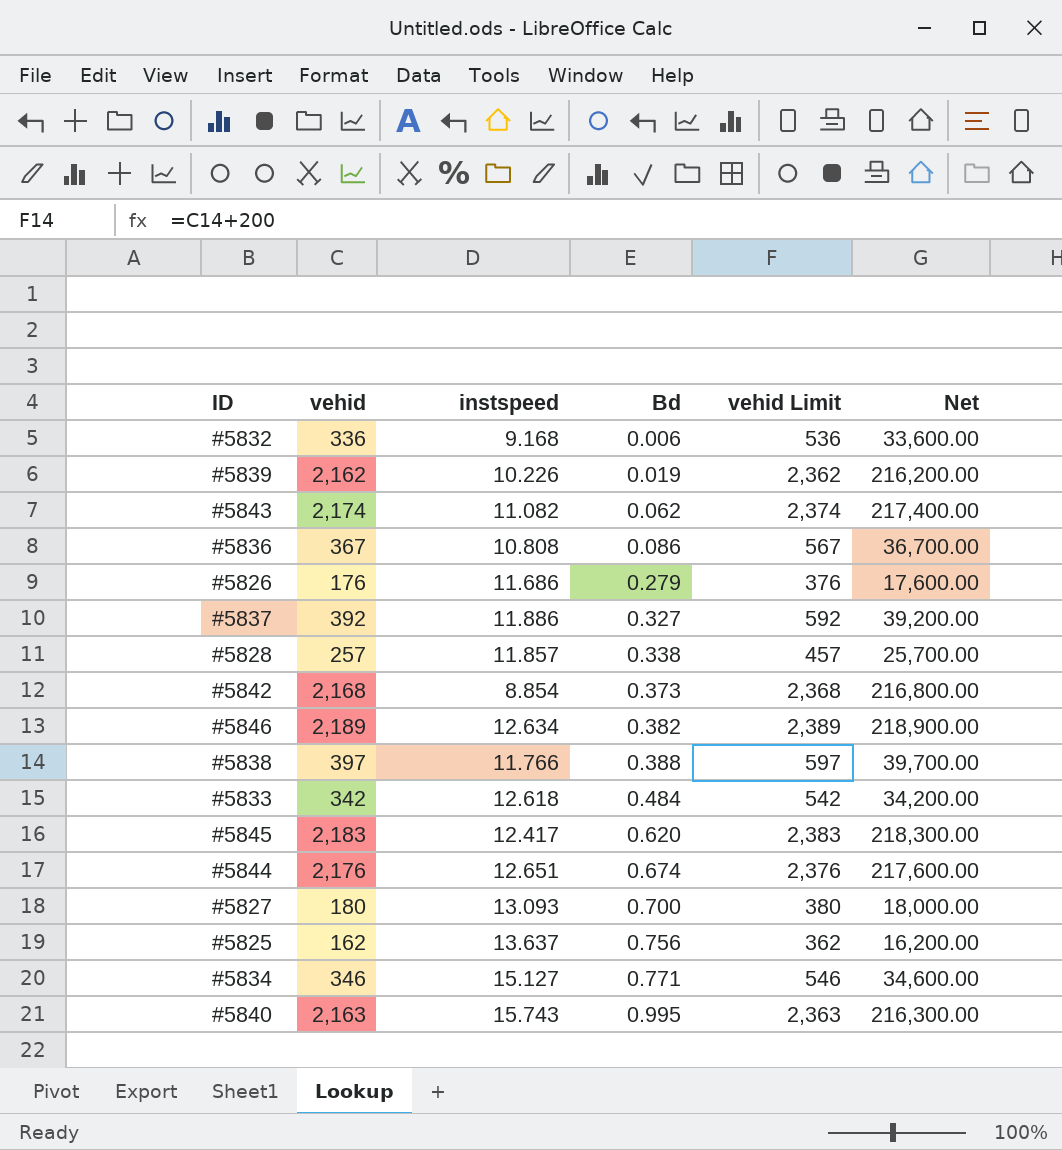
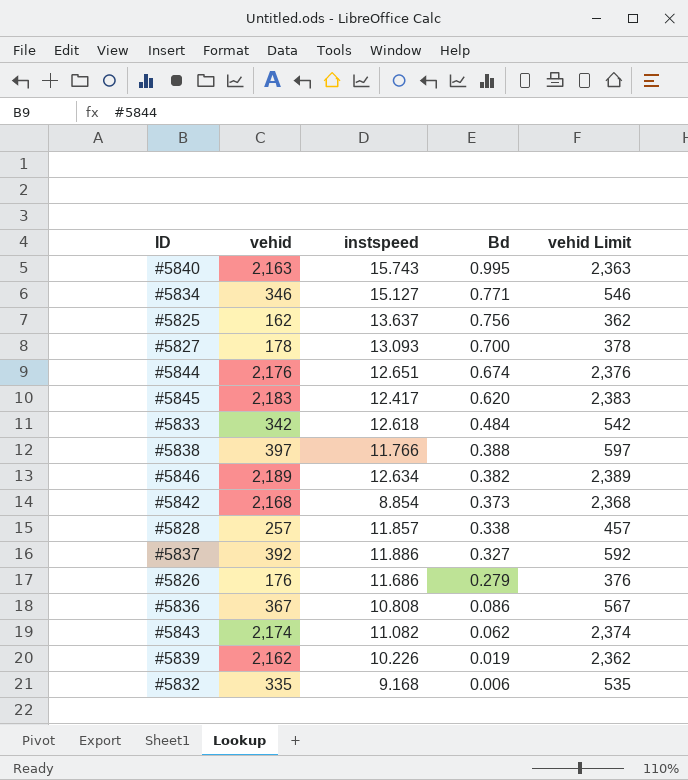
row order: Bd ascending -> Bd descending
column Net | formula: [vehid] * 100 -> none
#5827 | vehid: 180 -> 178
#5827 | vehid Limit: 380 -> 378
#5832 | vehid: 336 -> 335
#5832 | vehid Limit: 536 -> 535

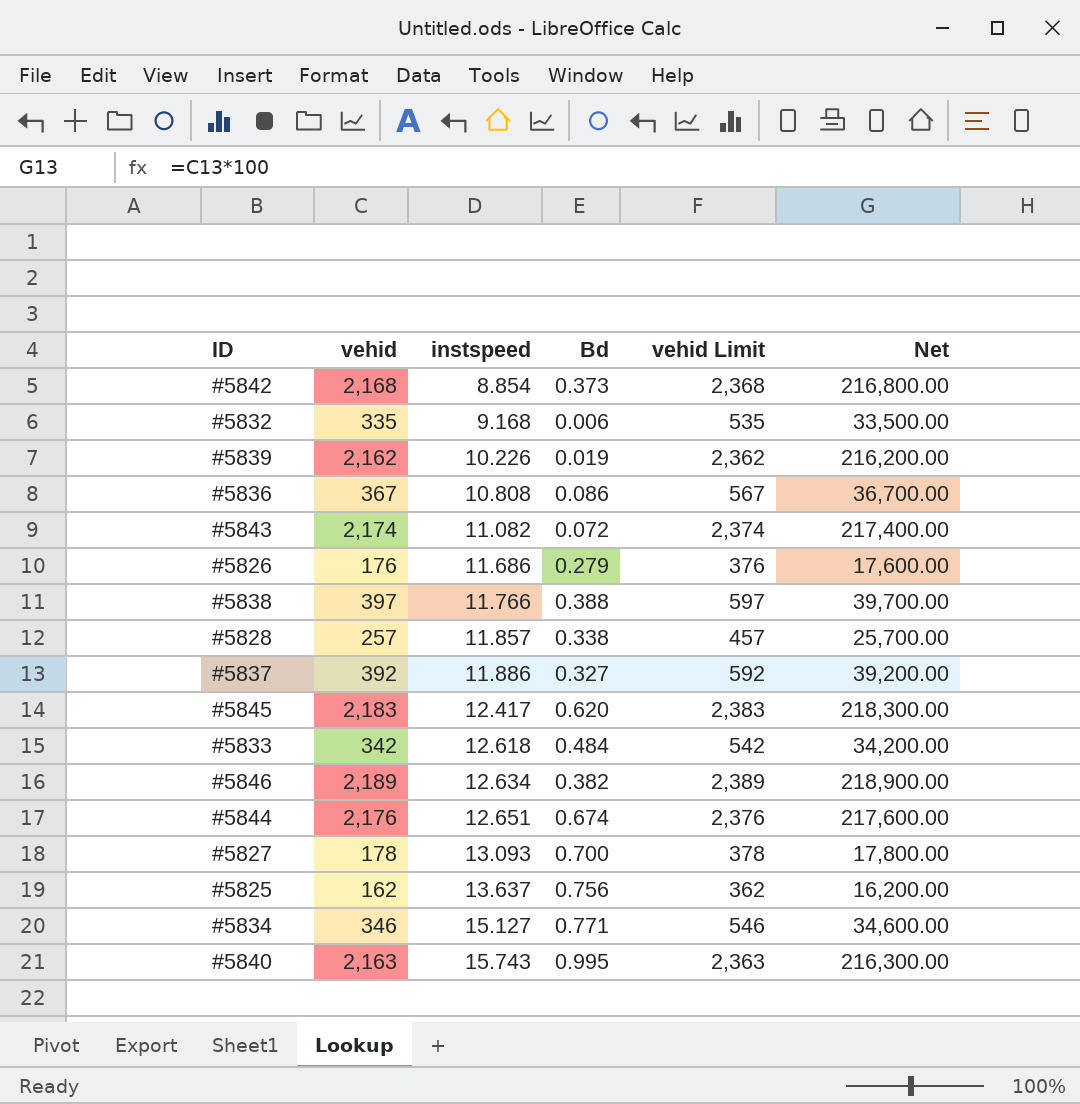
row order: Bd descending -> instspeed ascending
column Net | formula: none -> [vehid] * 100
#5843 | Bd: 0.062 -> 0.072

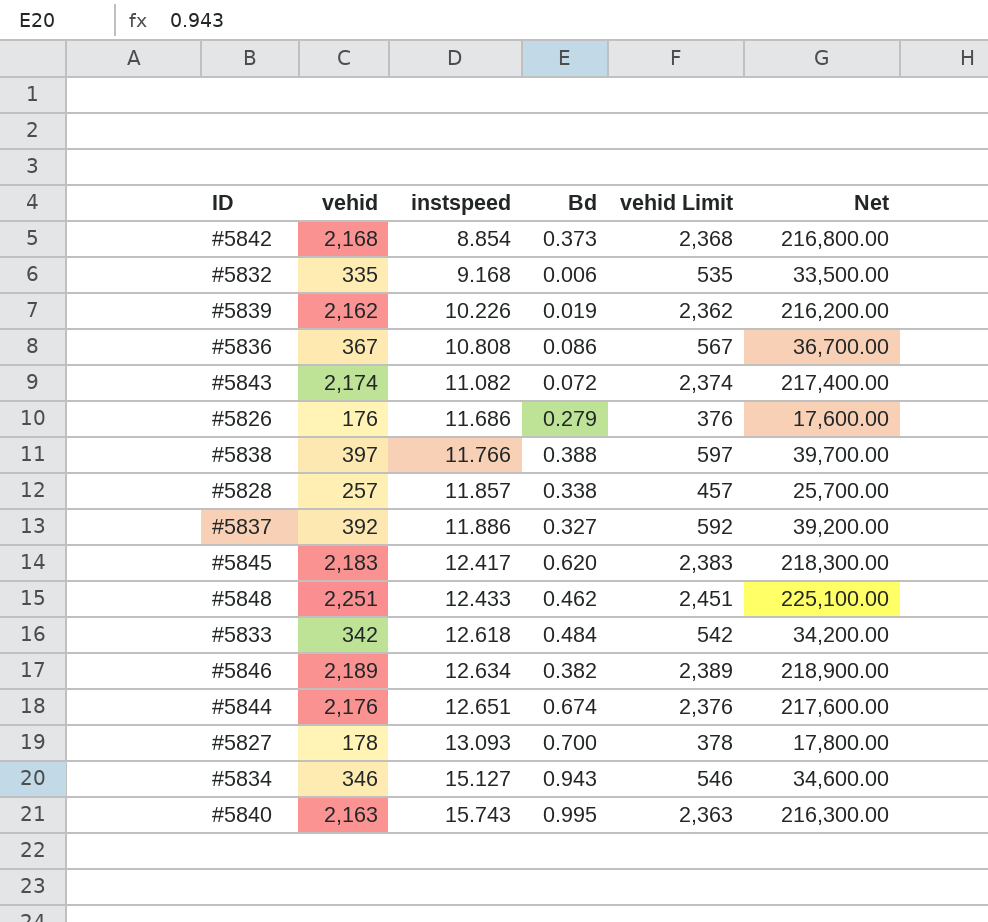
row #5825: 162 | 13.637 | 0.756 | 362 | 16,200.00 -> none
row #5848: none -> 2,251 | 12.433 | 0.462 | 2,451 | 225,100.00
#5834 | Bd: 0.771 -> 0.943

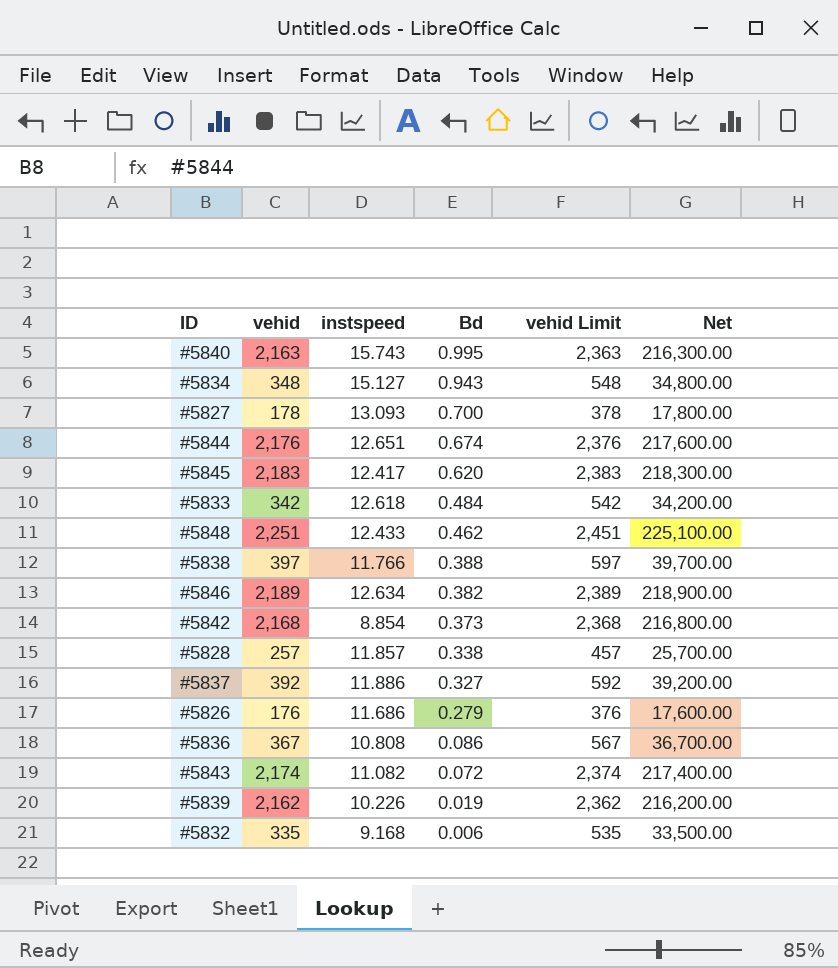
row order: instspeed ascending -> Bd descending
#5834 | vehid: 346 -> 348
#5834 | vehid Limit: 546 -> 548
#5834 | Net: 34,600.00 -> 34,800.00

